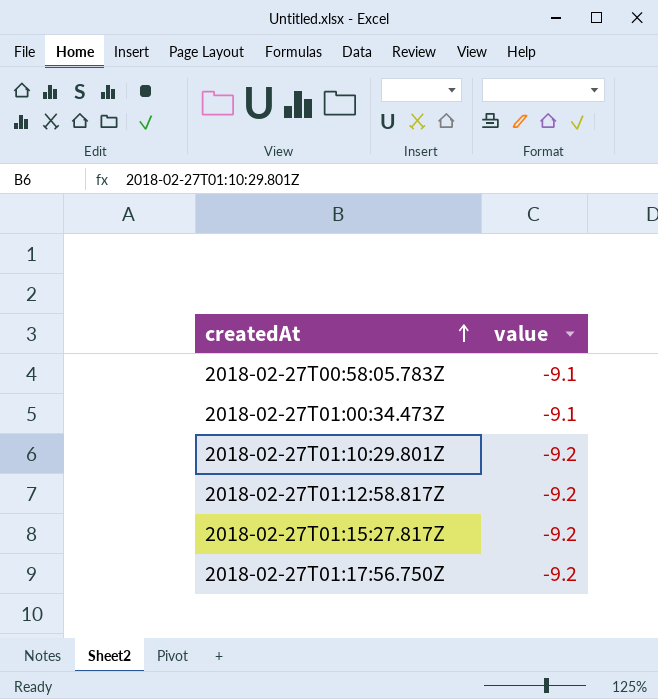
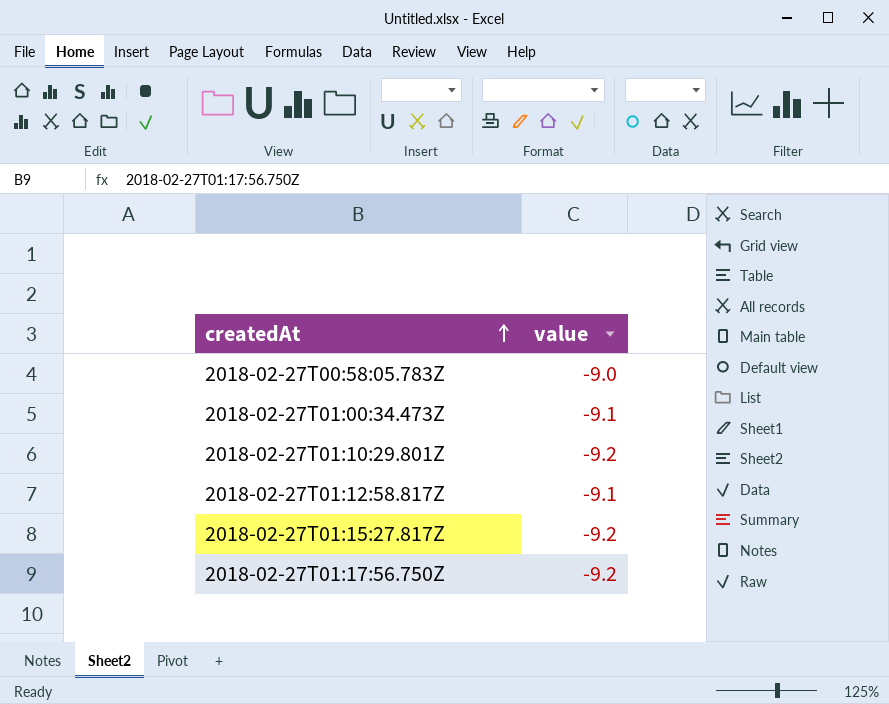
2018-02-27T00:58:05.783Z | value: -9.1 -> -9.0
2018-02-27T01:12:58.817Z | value: -9.2 -> -9.1

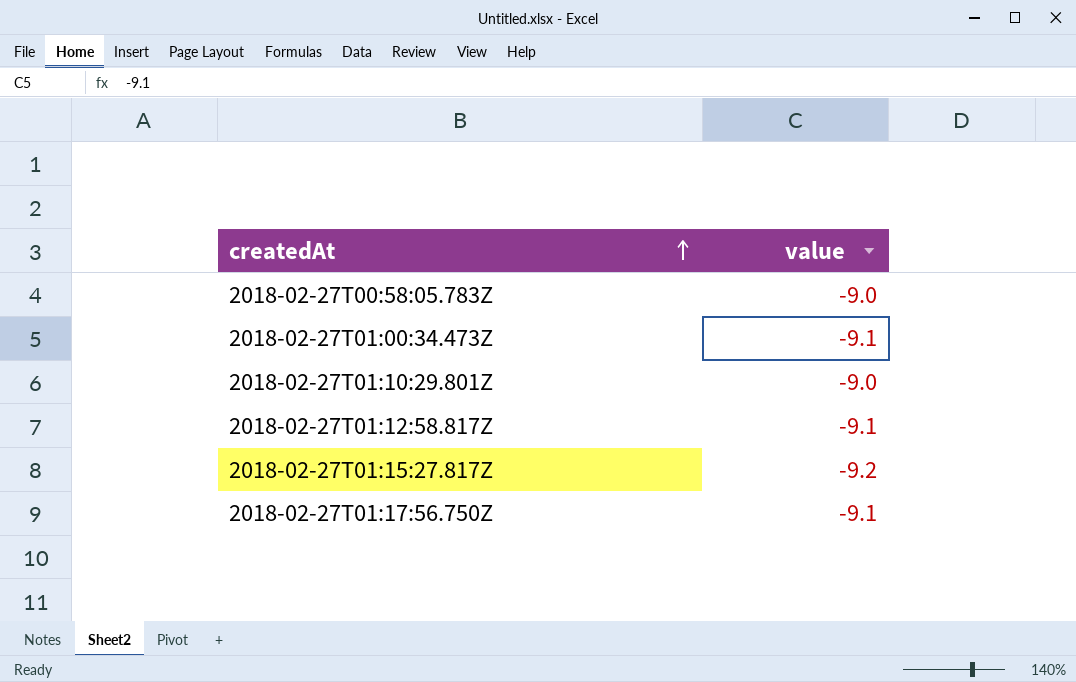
2018-02-27T01:10:29.801Z | value: -9.2 -> -9.0
2018-02-27T01:17:56.750Z | value: -9.2 -> -9.1

